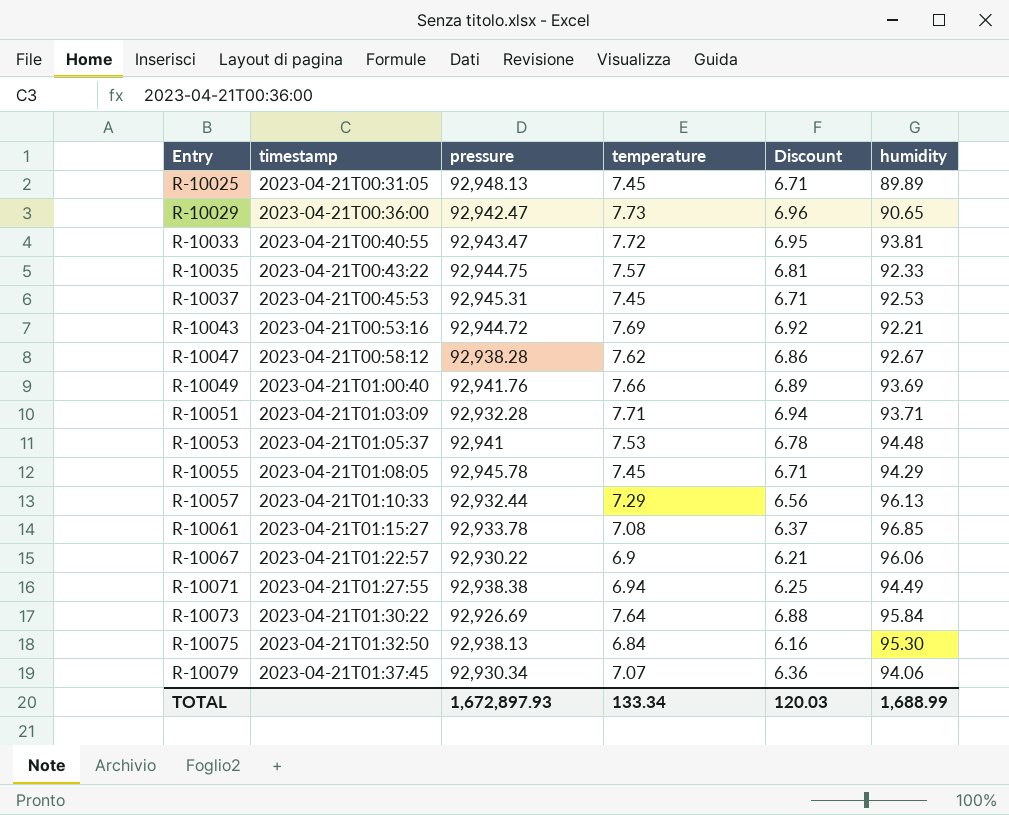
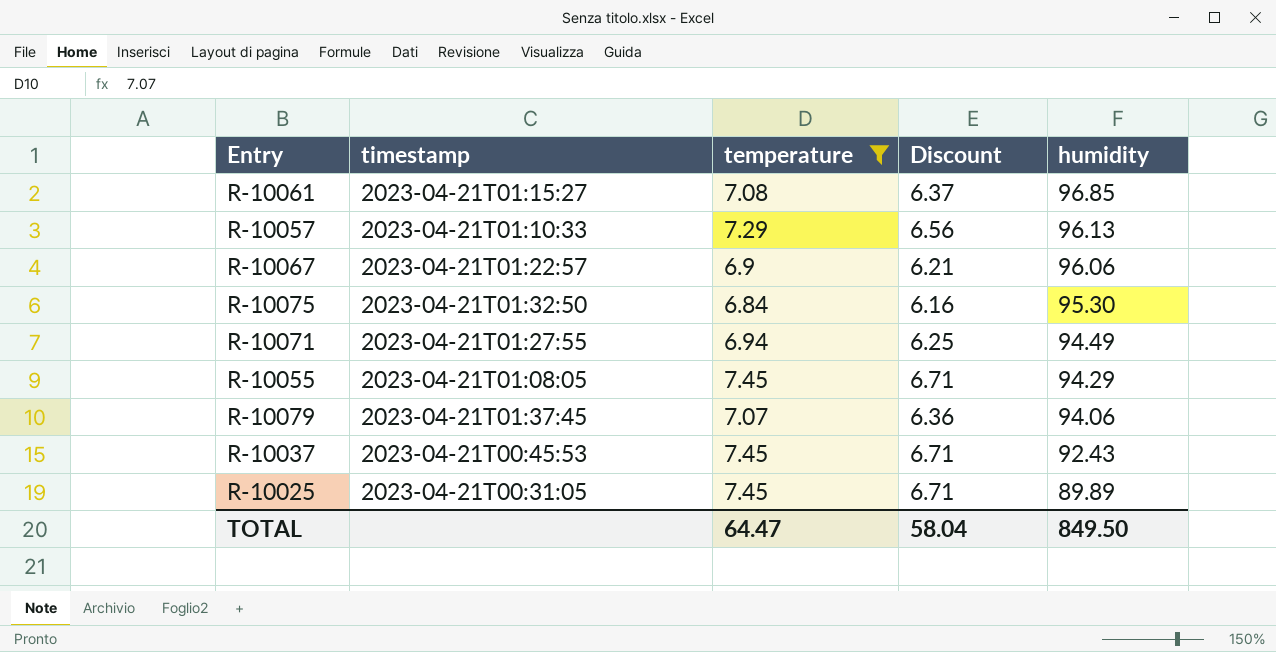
filter: none -> temperature <= 7.45
row order: Entry ascending -> humidity descending
column pressure | position: 3 -> none
R-10037 | humidity: 92.53 -> 92.43
TOTAL | temperature: 133.34 -> 64.47
TOTAL | Discount: 120.03 -> 58.04
TOTAL | humidity: 1,688.99 -> 849.50

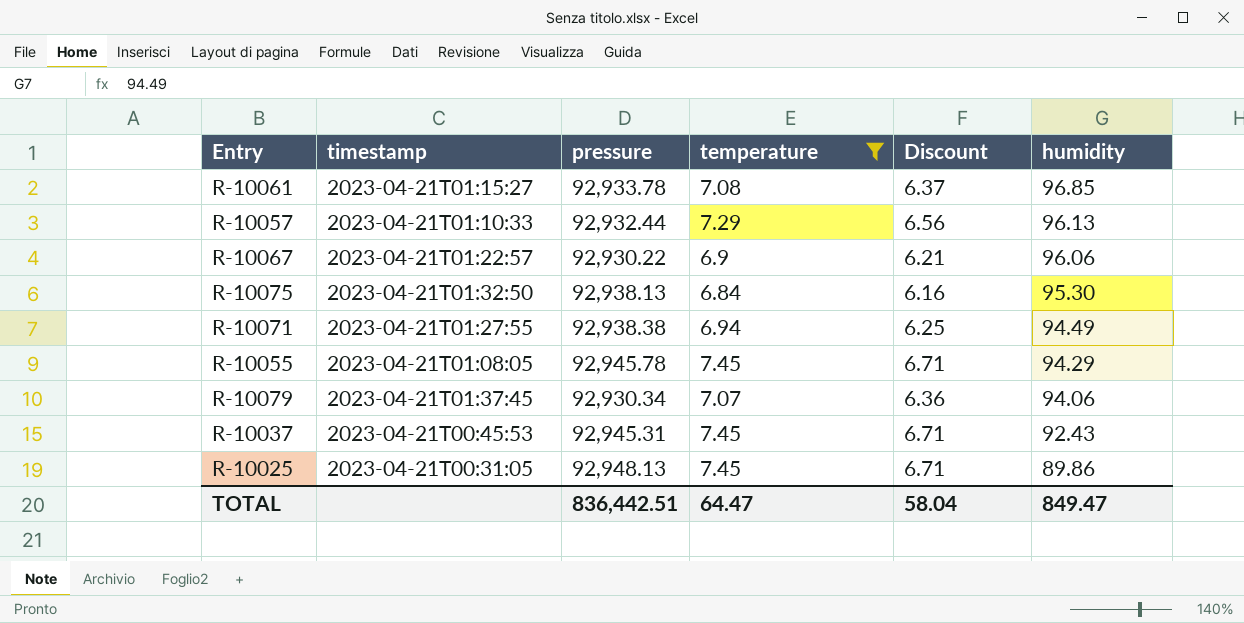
column pressure | position: none -> 3
R-10025 | humidity: 89.89 -> 89.86
TOTAL | humidity: 849.50 -> 849.47

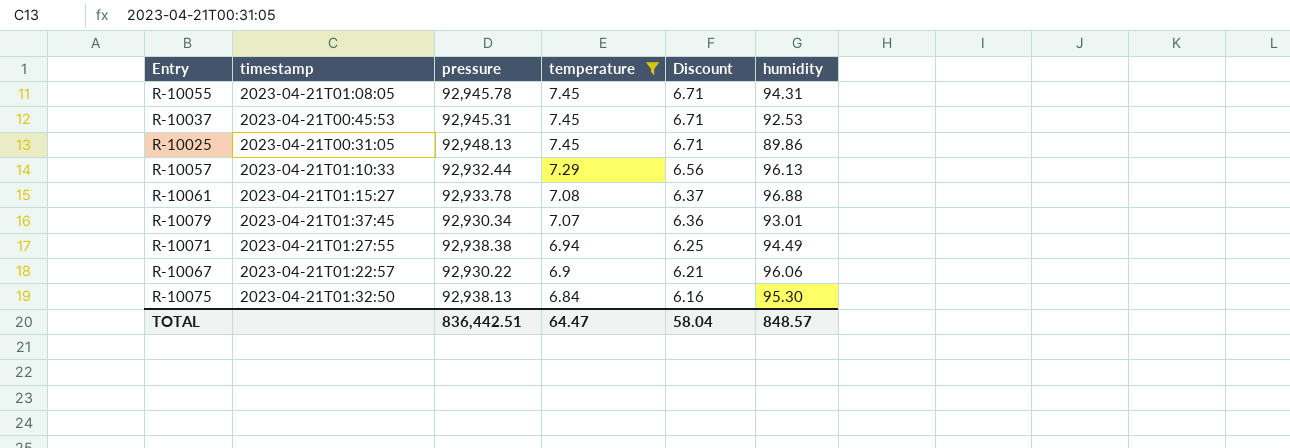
row order: humidity descending -> temperature descending
R-10055 | humidity: 94.29 -> 94.31
R-10037 | humidity: 92.43 -> 92.53
R-10061 | humidity: 96.85 -> 96.88
R-10079 | humidity: 94.06 -> 93.01
TOTAL | humidity: 849.47 -> 848.57

